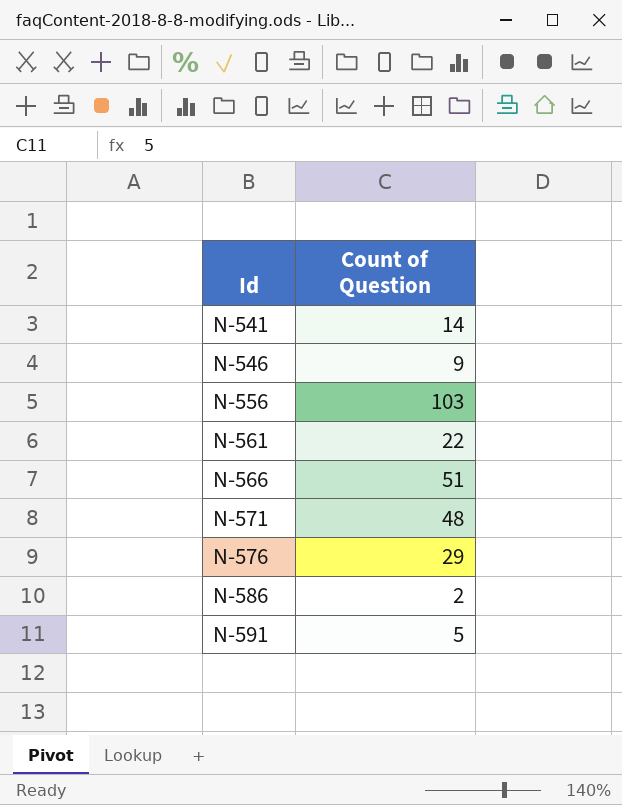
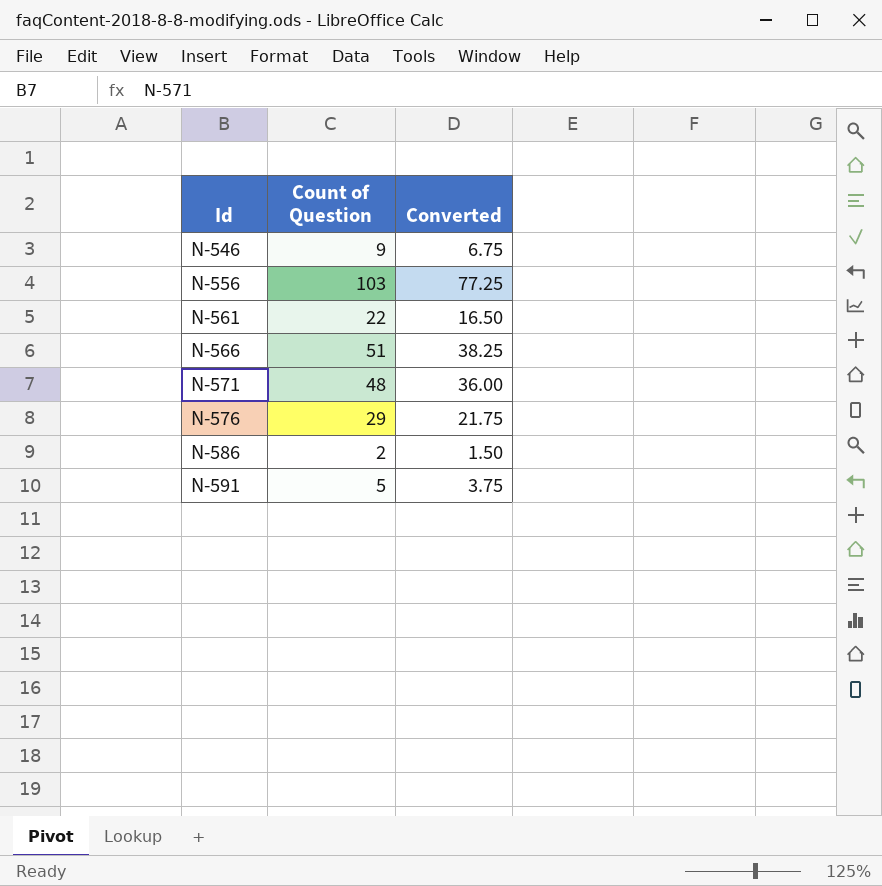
column Converted | formula: none -> [Count of Question] * 0.75
row N-541: 14 -> none

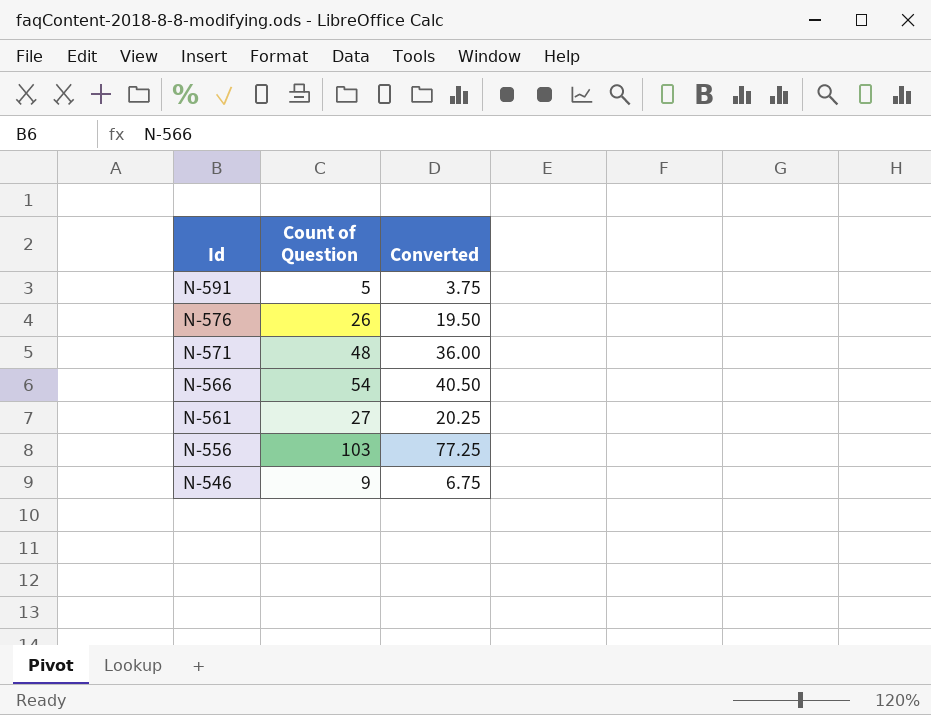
row order: Id ascending -> Id descending
row N-586: 2 | 1.50 -> none
N-576 | Count of Question: 29 -> 26
N-576 | Converted: 21.75 -> 19.50
N-566 | Count of Question: 51 -> 54
N-566 | Converted: 38.25 -> 40.50
N-561 | Count of Question: 22 -> 27
N-561 | Converted: 16.50 -> 20.25

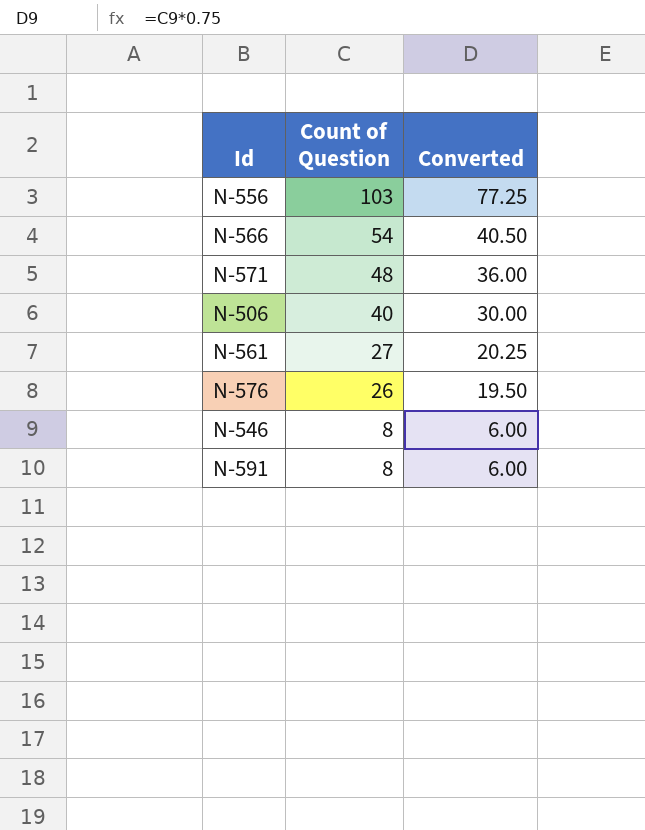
row order: Id descending -> Count of Question descending
row N-506: none -> 40 | 30.00
N-546 | Count of Question: 9 -> 8
N-546 | Converted: 6.75 -> 6.00
N-591 | Count of Question: 5 -> 8
N-591 | Converted: 3.75 -> 6.00

